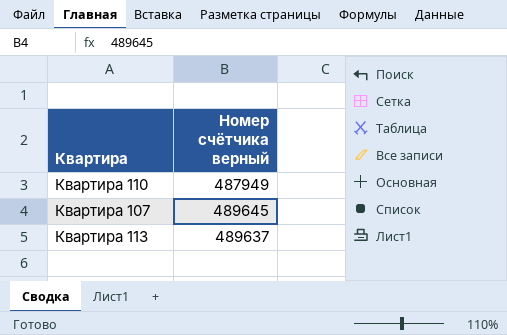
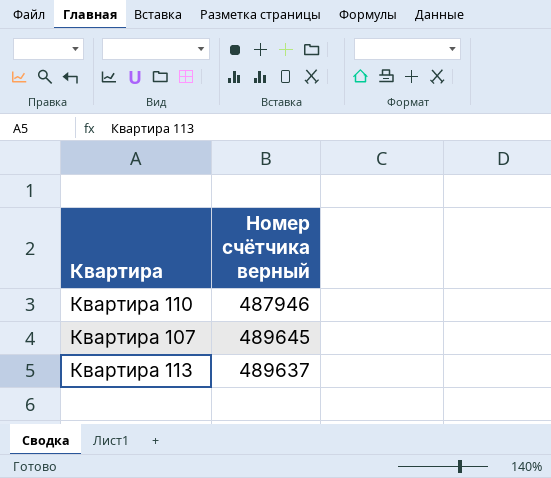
Квартира 110 | Номер счётчика верный: 487949 -> 487946

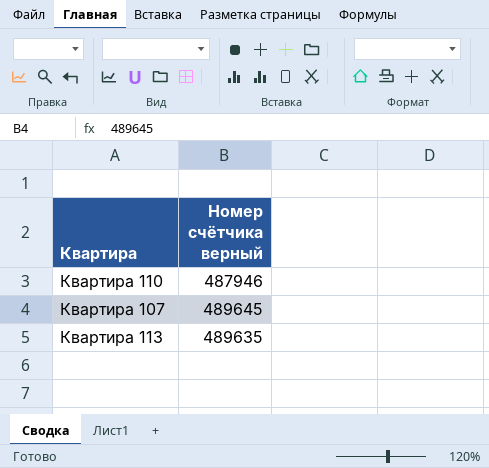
Квартира 113 | Номер счётчика верный: 489637 -> 489635

